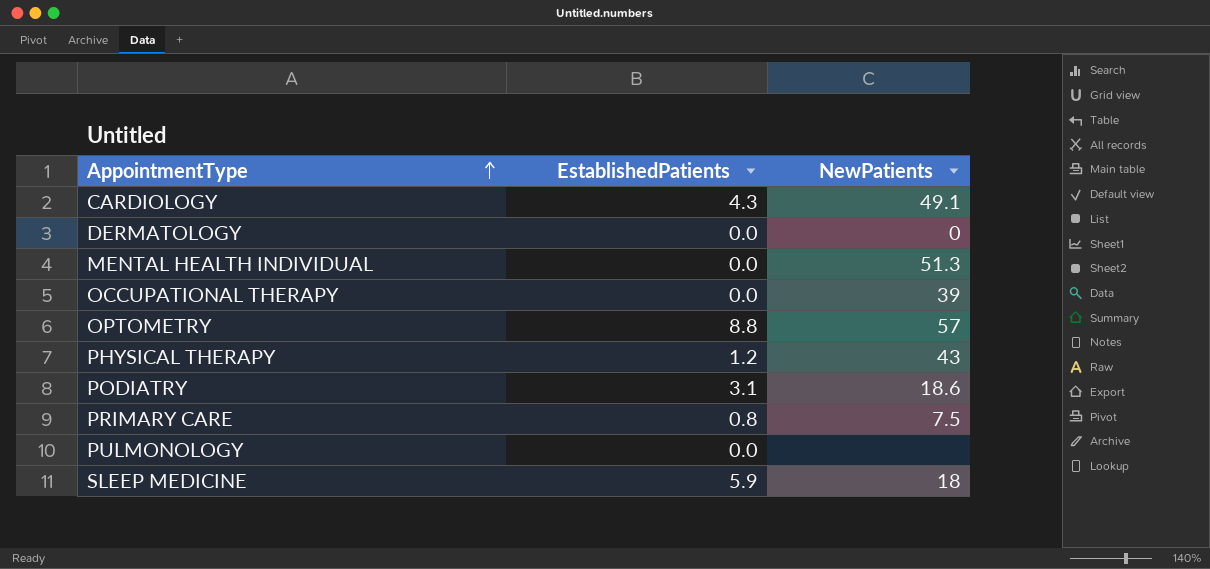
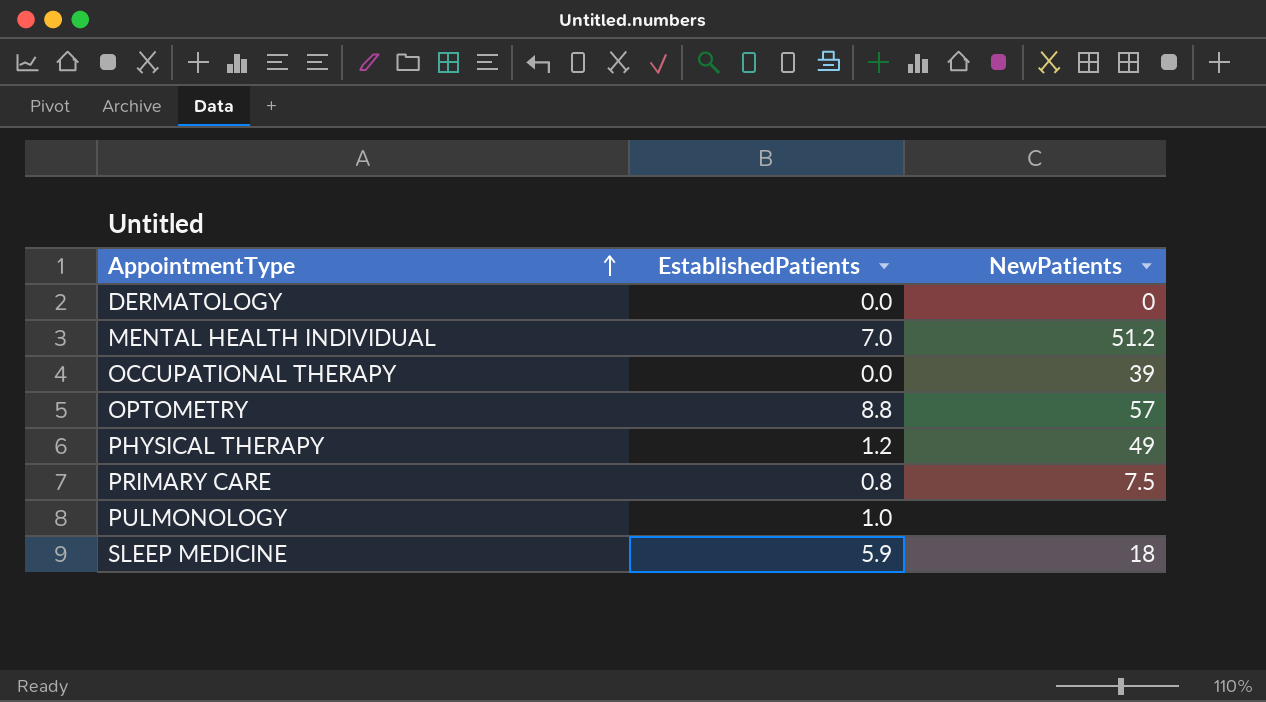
row CARDIOLOGY: 4.3 | 49.1 -> none
row PODIATRY: 3.1 | 18.6 -> none
MENTAL HEALTH INDIVIDUAL | EstablishedPatients: 0.0 -> 7.0
MENTAL HEALTH INDIVIDUAL | NewPatients: 51.3 -> 51.2
PHYSICAL THERAPY | NewPatients: 43 -> 49
PULMONOLOGY | EstablishedPatients: 0.0 -> 1.0

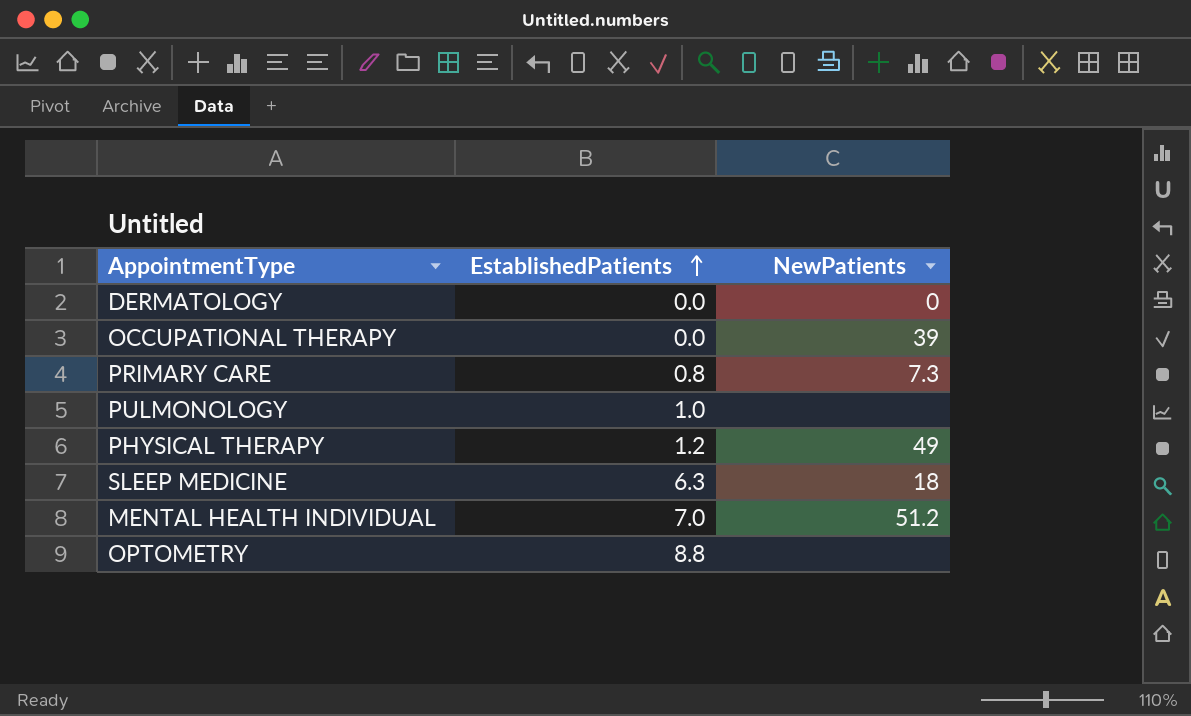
row order: AppointmentType ascending -> EstablishedPatients ascending
PRIMARY CARE | NewPatients: 7.5 -> 7.3
SLEEP MEDICINE | EstablishedPatients: 5.9 -> 6.3
OPTOMETRY | NewPatients: 57 -> none

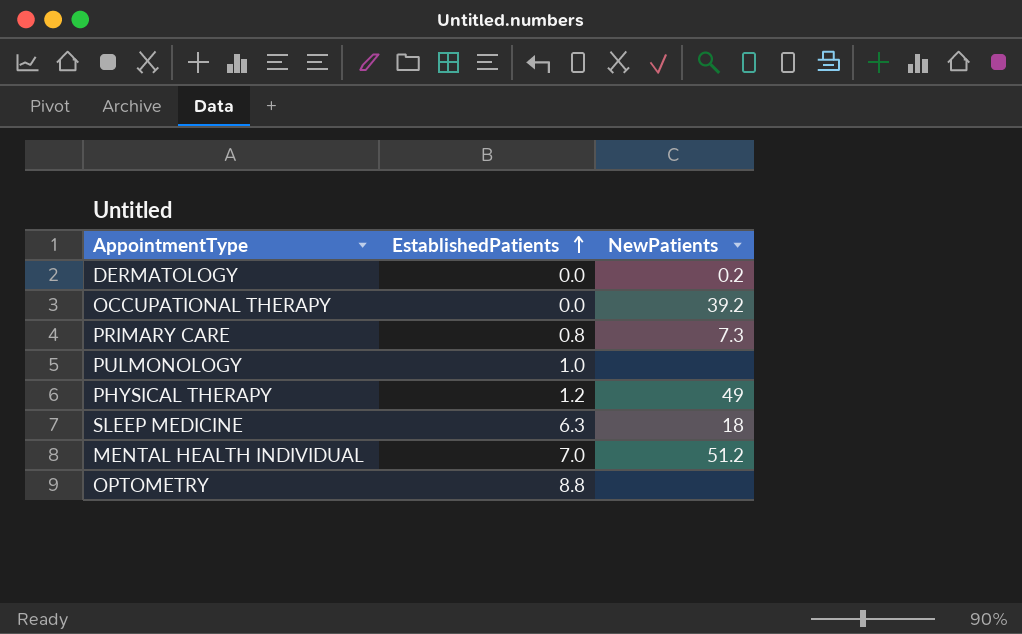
DERMATOLOGY | NewPatients: 0 -> 0.2
OCCUPATIONAL THERAPY | NewPatients: 39 -> 39.2

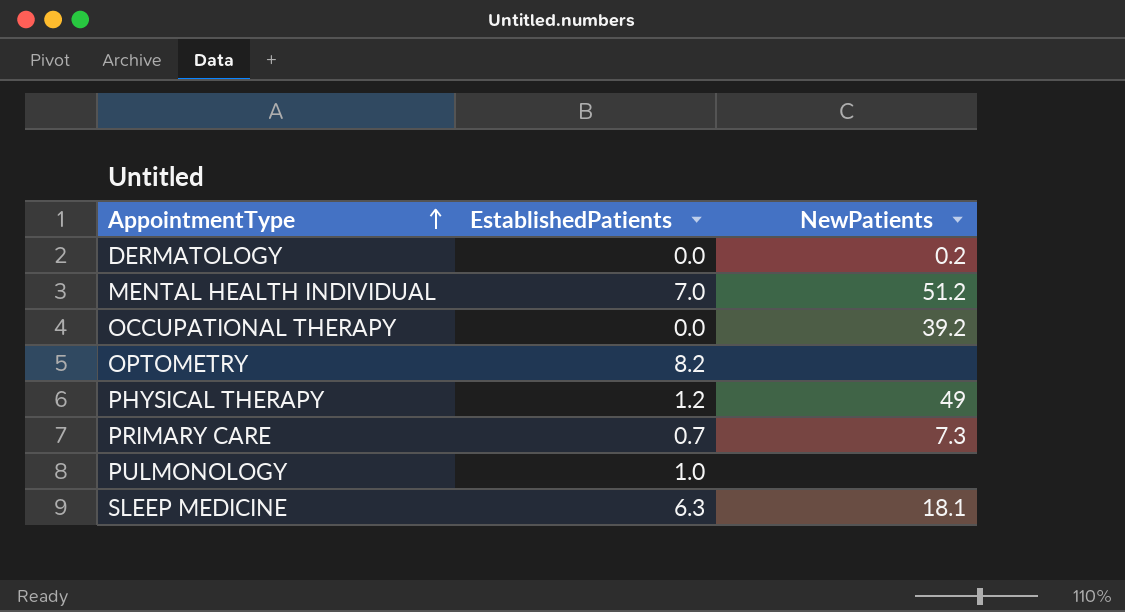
row order: EstablishedPatients ascending -> AppointmentType ascending
OPTOMETRY | EstablishedPatients: 8.8 -> 8.2
PRIMARY CARE | EstablishedPatients: 0.8 -> 0.7
SLEEP MEDICINE | NewPatients: 18 -> 18.1

